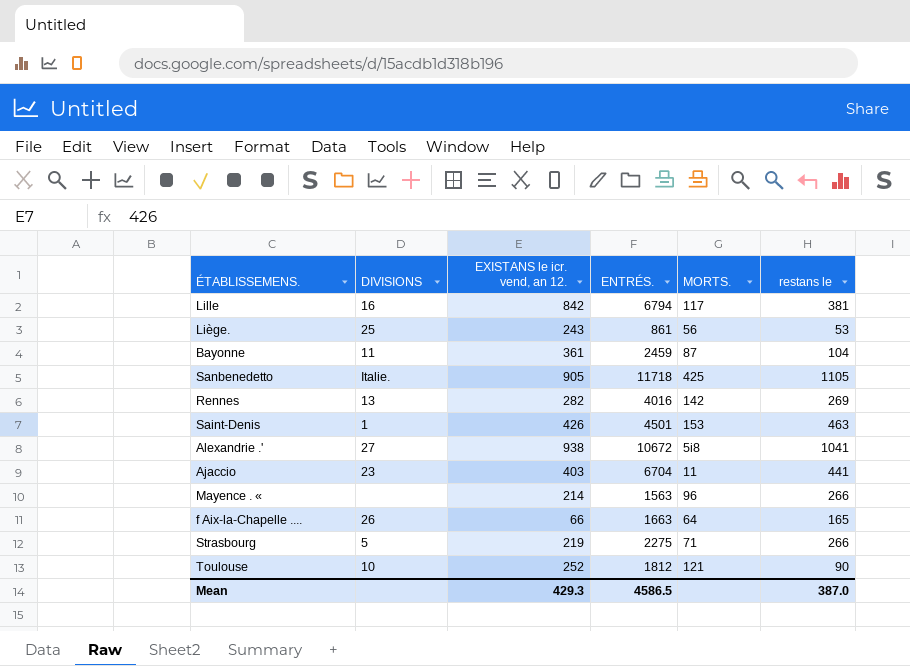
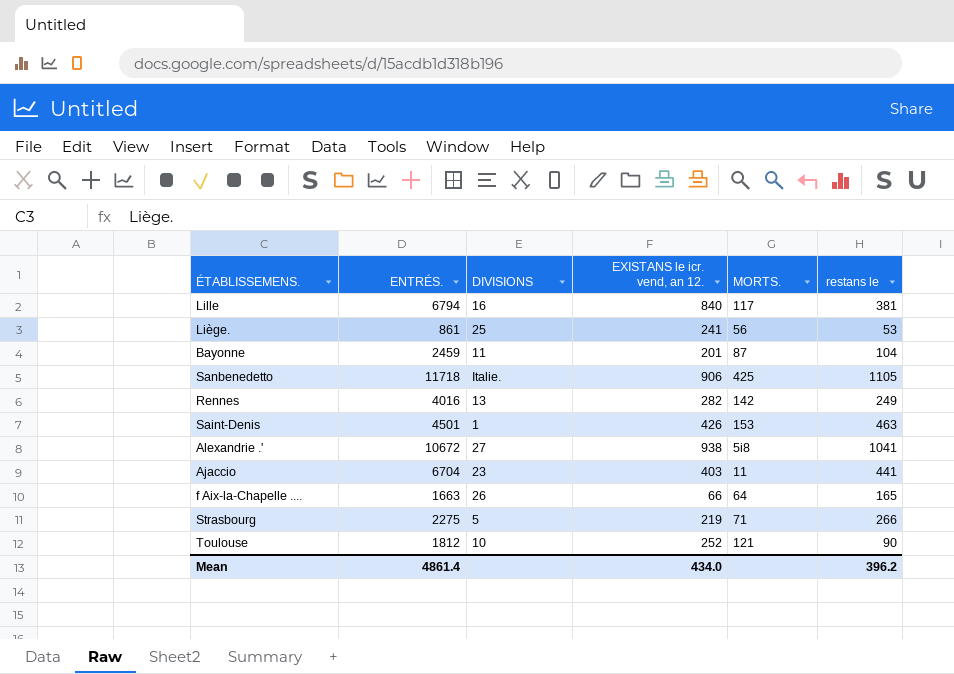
column ENTRÉS. | position: 4 -> 2
row Mayence . «: none | 214 | 1563 | 96 | 266 -> none
Lille | EXISTANS le icr. vend, an 12.: 842 -> 840
Liège. | EXISTANS le icr. vend, an 12.: 243 -> 241
Bayonne | EXISTANS le icr. vend, an 12.: 361 -> 201
Sanbenedetto | EXISTANS le icr. vend, an 12.: 905 -> 906
Rennes | restans le: 269 -> 249
Mean | ENTRÉS.: 4586.5 -> 4861.4
Mean | EXISTANS le icr. vend, an 12.: 429.3 -> 434.0
Mean | restans le: 387.0 -> 396.2

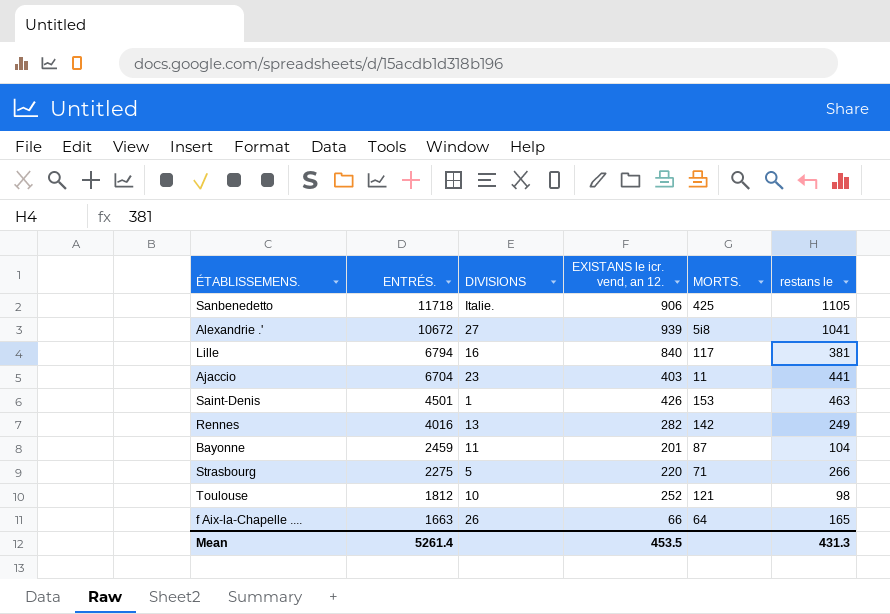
row order: none -> ENTRÉS. descending
row Liège.: 861 | 25 | 241 | 56 | 53 -> none
Alexandrie .' | EXISTANS le icr. vend, an 12.: 938 -> 939
Strasbourg | EXISTANS le icr. vend, an 12.: 219 -> 220
Toulouse | restans le: 90 -> 98
Mean | ENTRÉS.: 4861.4 -> 5261.4
Mean | EXISTANS le icr. vend, an 12.: 434.0 -> 453.5
Mean | restans le: 396.2 -> 431.3

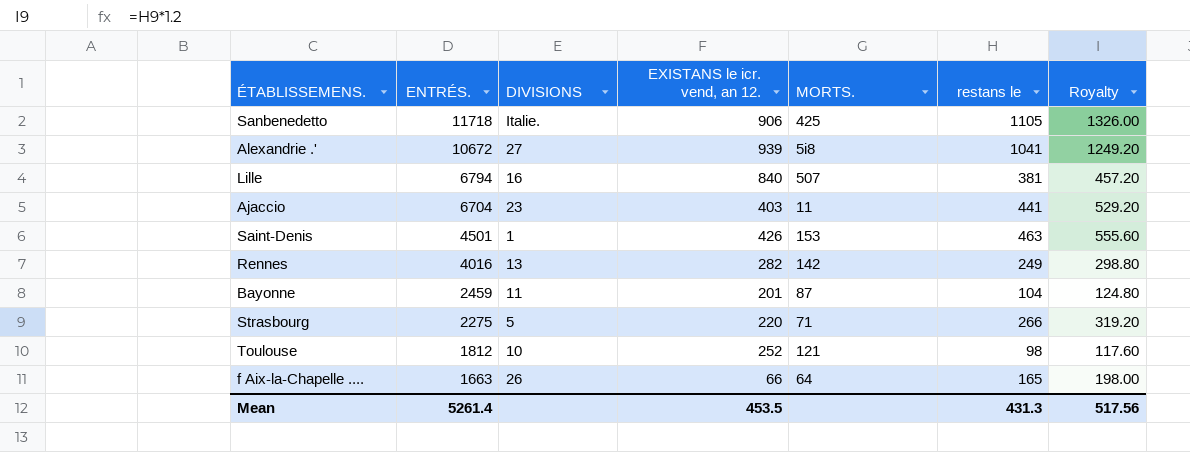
column Royalty | formula: none -> [restans le] * 1.2
Lille | MORTS.: 117 -> 507

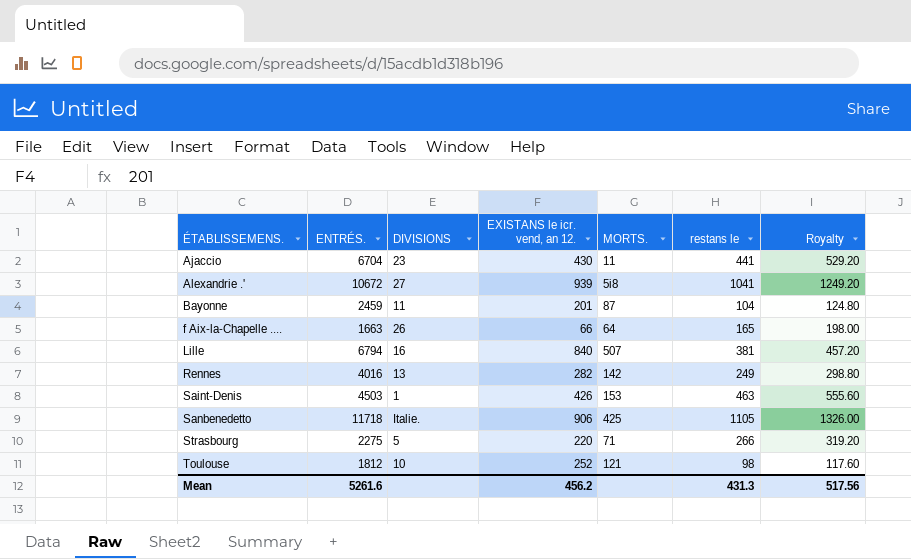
row order: ENTRÉS. descending -> ÉTABLISSEMENS. ascending
Ajaccio | EXISTANS le icr. vend, an 12.: 403 -> 430
Saint-Denis | ENTRÉS.: 4501 -> 4503
Mean | ENTRÉS.: 5261.4 -> 5261.6
Mean | EXISTANS le icr. vend, an 12.: 453.5 -> 456.2

